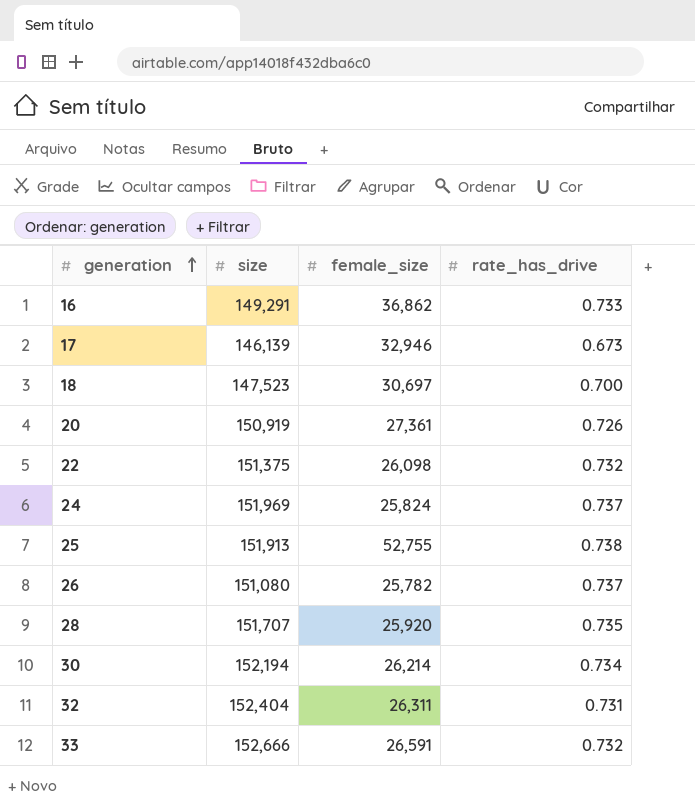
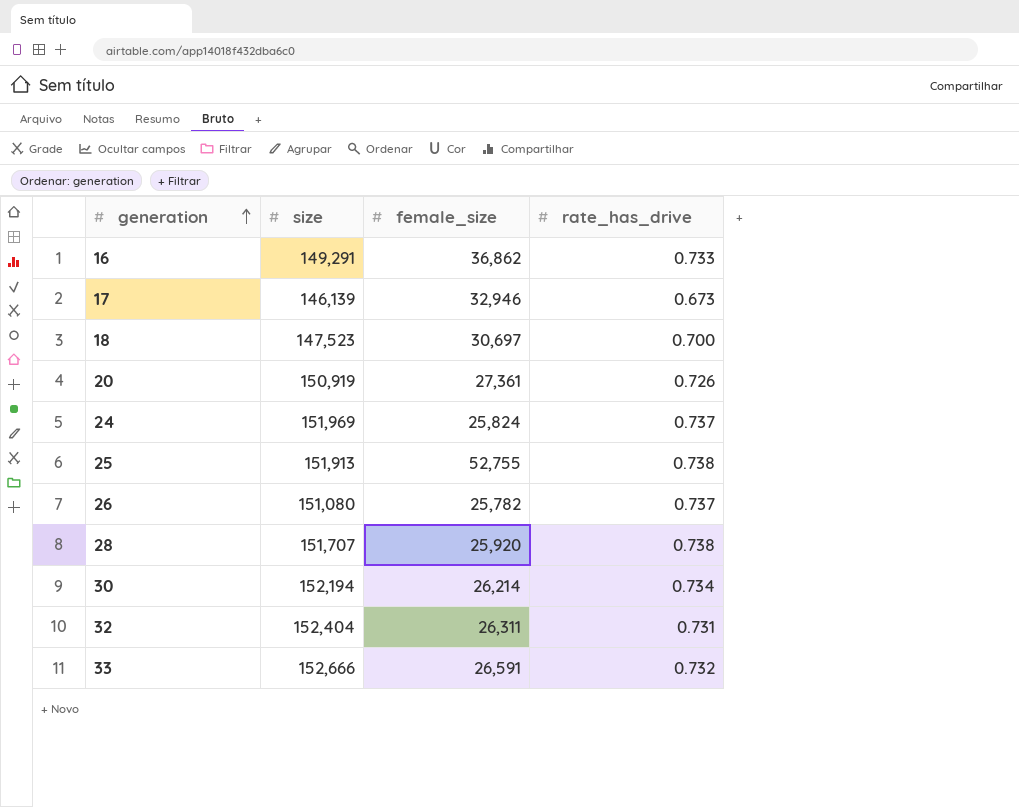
row 22: 151,375 | 26,098 | 0.732 -> none
28 | rate_has_drive: 0.735 -> 0.738

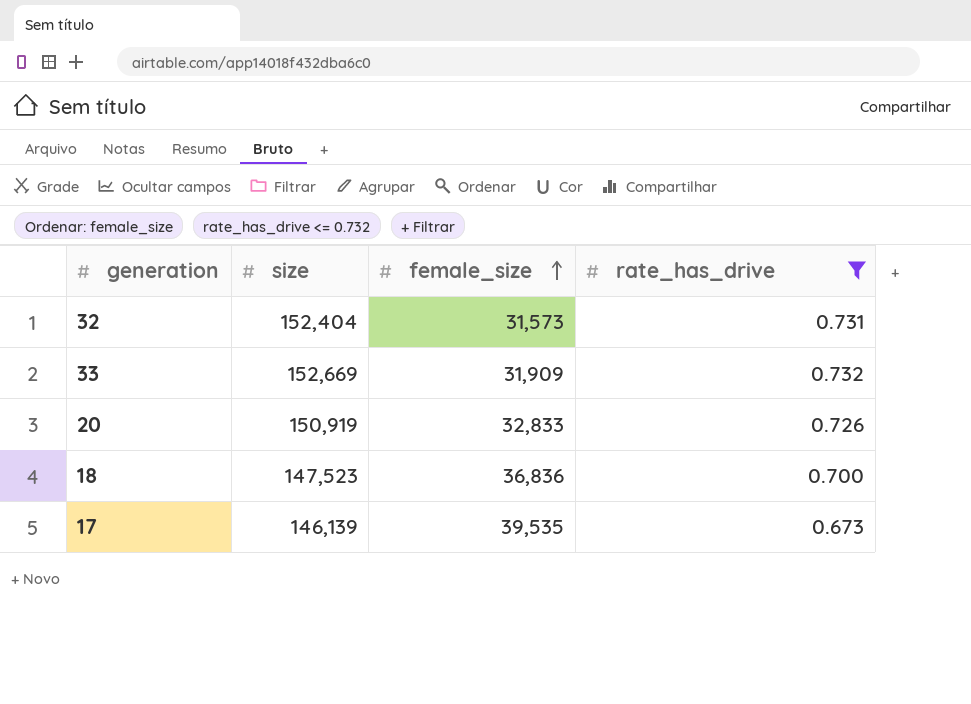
filter: none -> rate_has_drive <= 0.732
row order: generation ascending -> female_size ascending
32 | female_size: 26,311 -> 31,573
33 | size: 152,666 -> 152,669
33 | female_size: 26,591 -> 31,909
20 | female_size: 27,361 -> 32,833
18 | female_size: 30,697 -> 36,836
17 | female_size: 32,946 -> 39,535

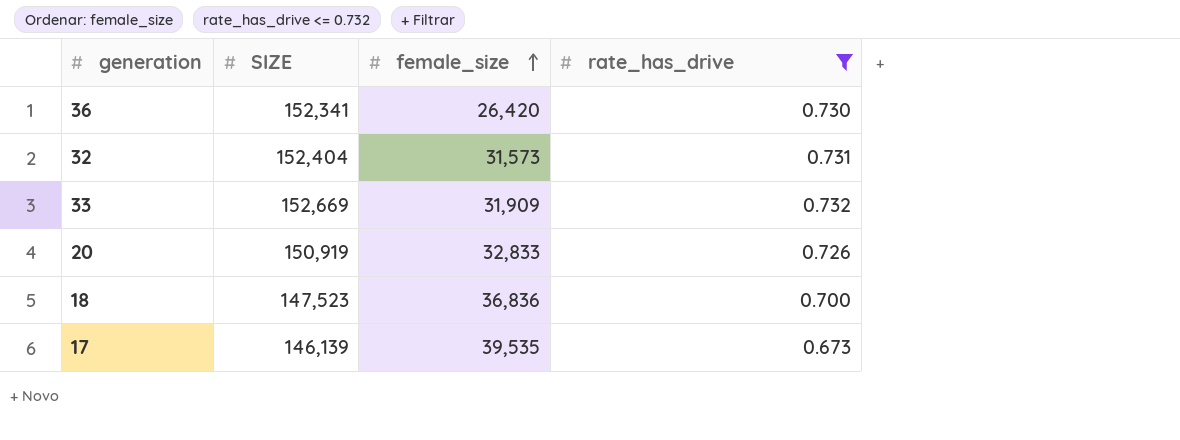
column name: size -> SIZE
row 36: none -> 152,341 | 26,420 | 0.730

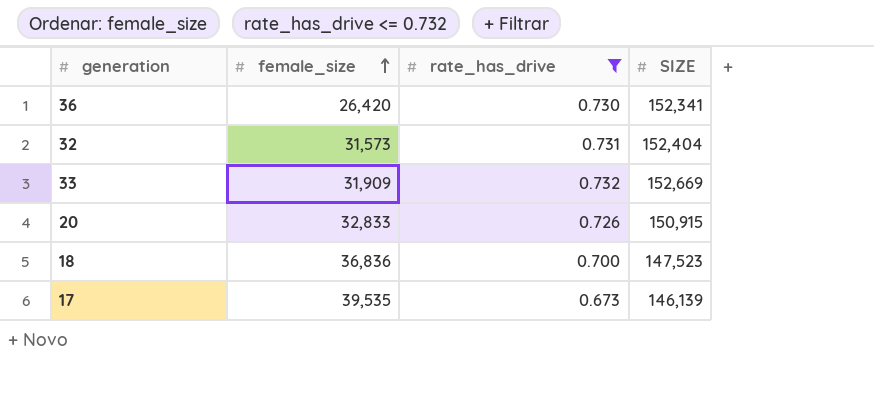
column SIZE | position: 2 -> 4
20 | SIZE: 150,919 -> 150,915

